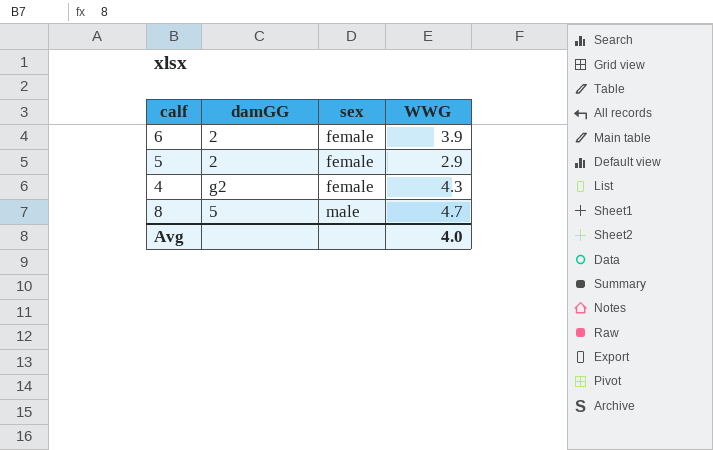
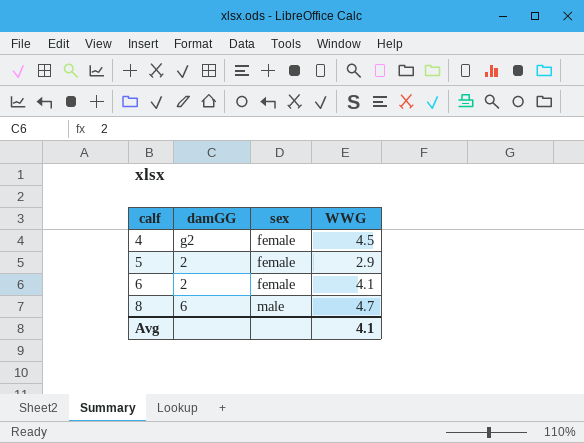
row order: sex ascending -> calf ascending
4 | WWG: 4.3 -> 4.5
6 | WWG: 3.9 -> 4.1
8 | damGG: 5 -> 6
Avg | WWG: 4.0 -> 4.1

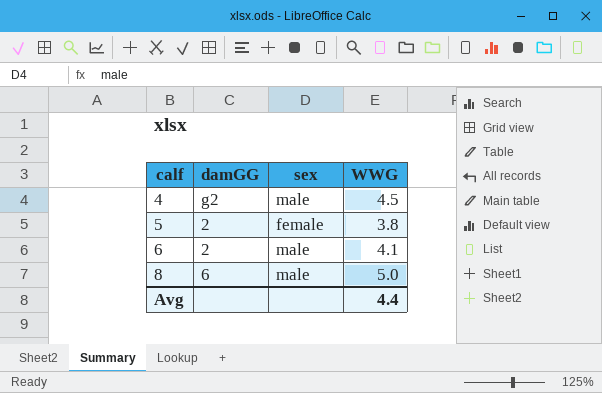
4 | sex: female -> male
5 | WWG: 2.9 -> 3.8
6 | sex: female -> male
8 | WWG: 4.7 -> 5.0
Avg | WWG: 4.1 -> 4.4

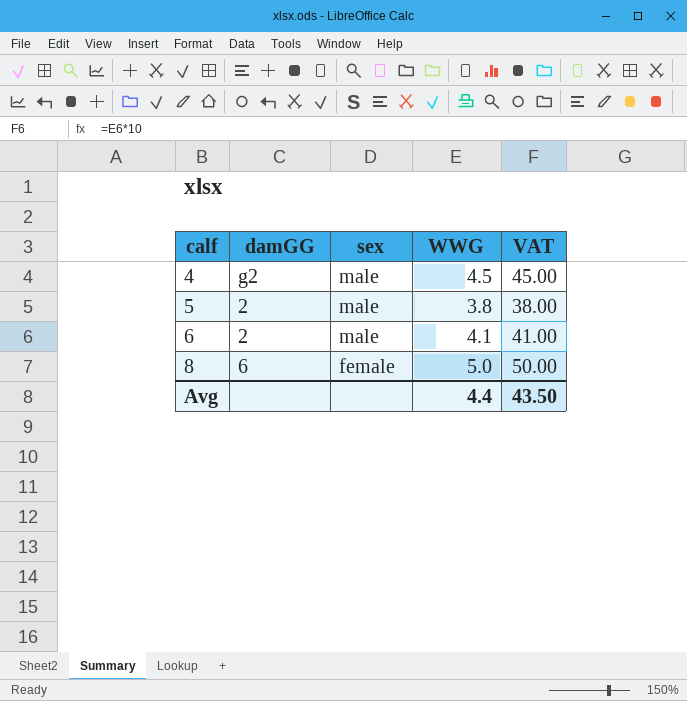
column VAT | formula: none -> [WWG] * 10
5 | sex: female -> male
8 | sex: male -> female

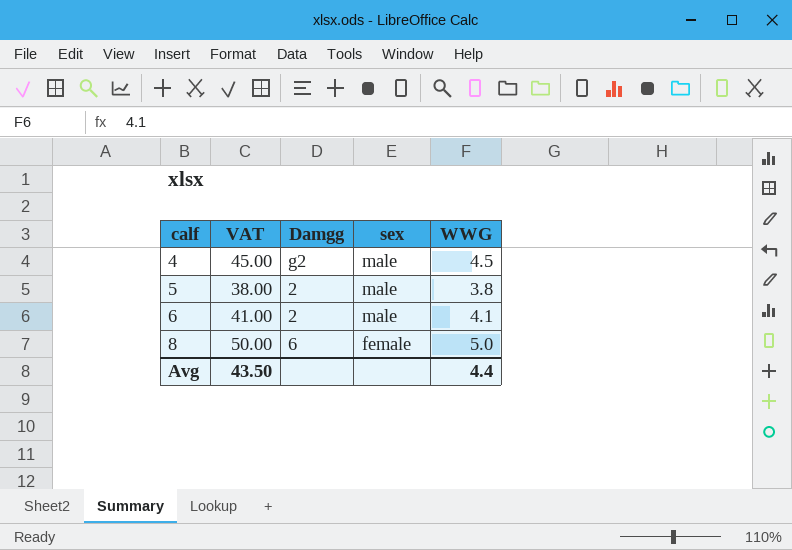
column VAT | position: 5 -> 2
column name: damGG -> Damgg

